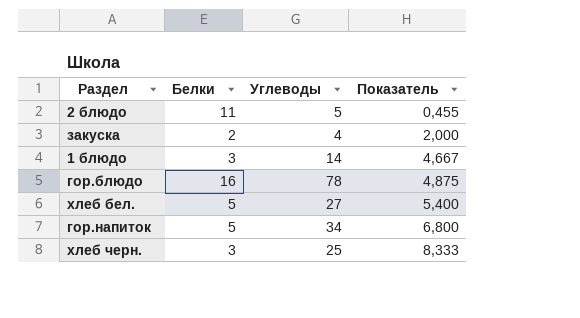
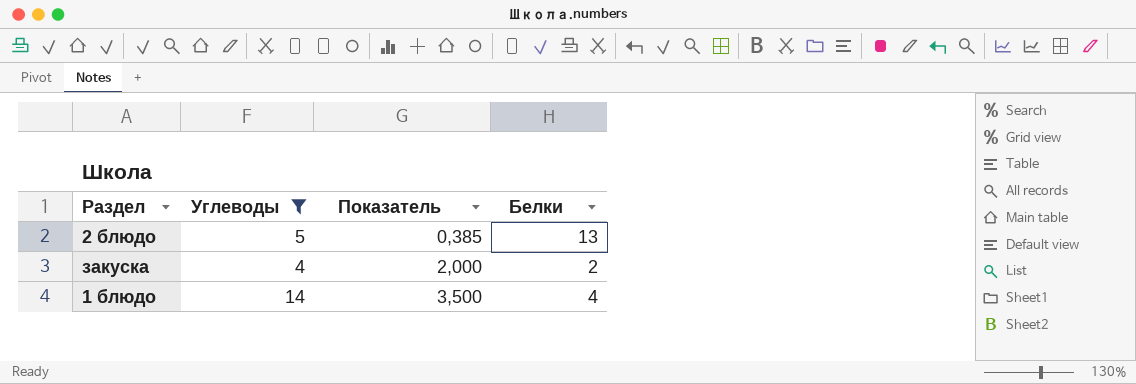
filter: none -> Углеводы <= 14
column Белки | position: 2 -> 4
2 блюдо | Показатель: 0,455 -> 0,385
2 блюдо | Белки: 11 -> 13
1 блюдо | Показатель: 4,667 -> 3,500
1 блюдо | Белки: 3 -> 4

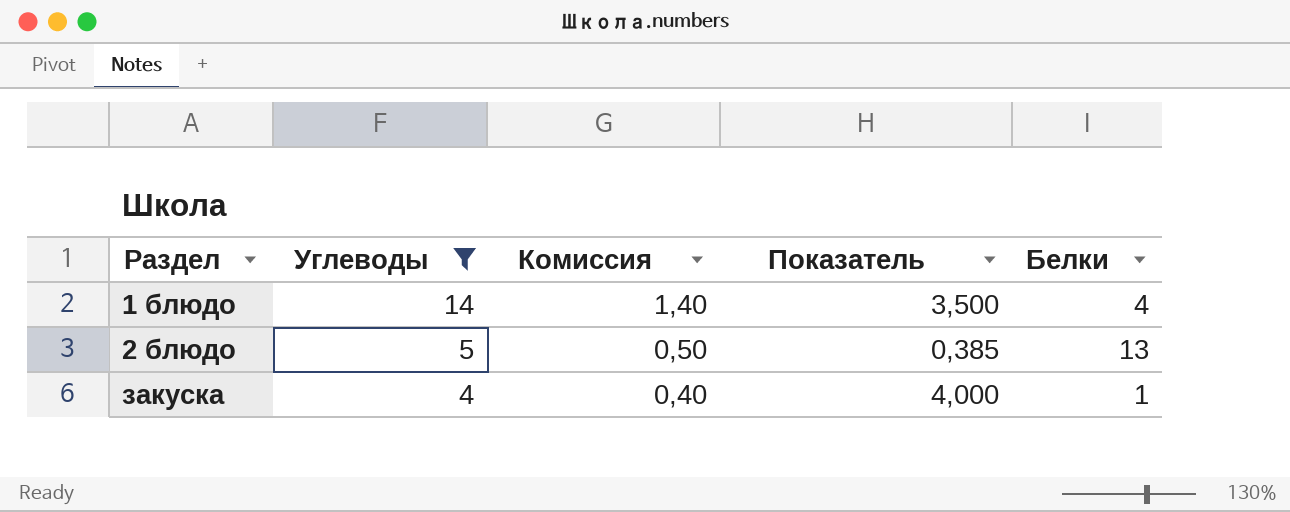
row order: Показатель ascending -> Раздел ascending
column Комиссия | formula: none -> [Углеводы] * 0,1
закуска | Показатель: 2,000 -> 4,000
закуска | Белки: 2 -> 1

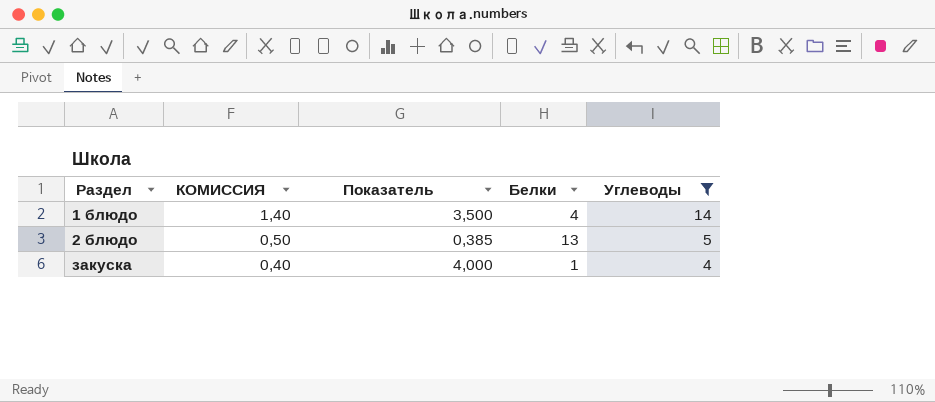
column name: Комиссия -> КОМИССИЯ
column Углеводы | position: 2 -> 5

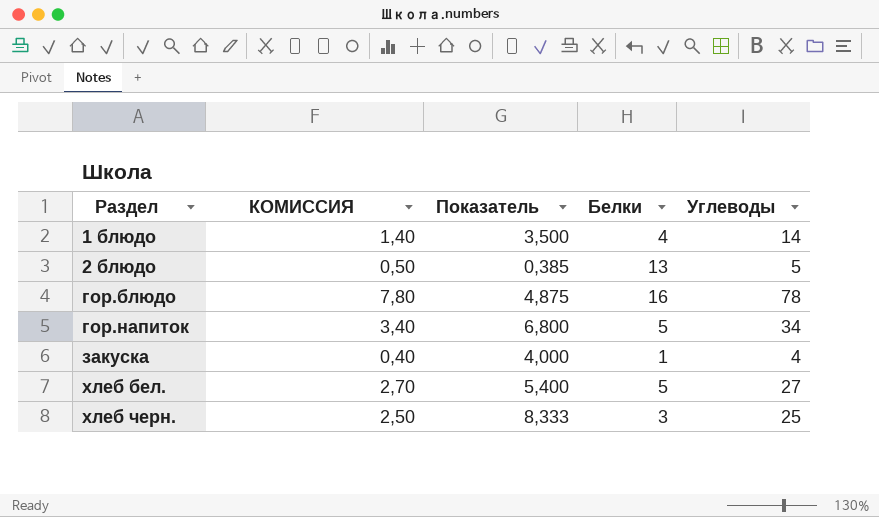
filter: Углеводы <= 14 -> none

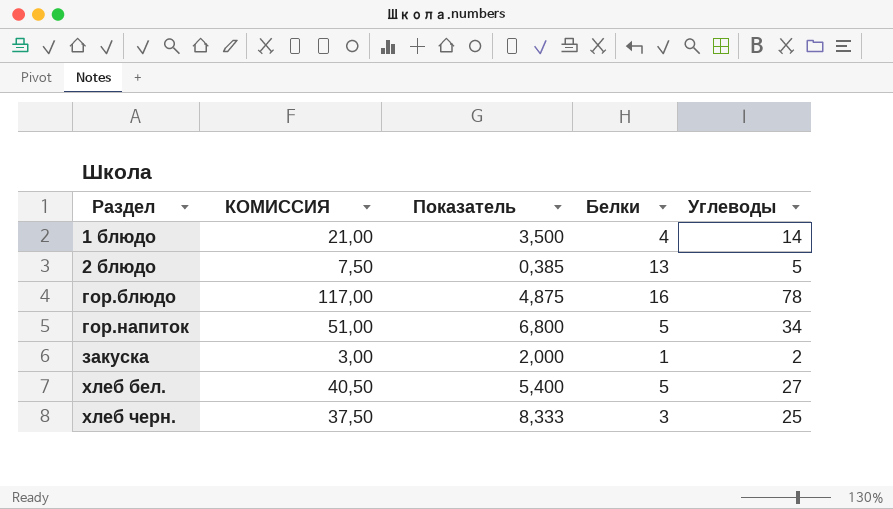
column КОМИССИЯ | formula: [Углеводы] * 0,1 -> [Углеводы] * 1,5
закуска | Показатель: 4,000 -> 2,000
закуска | Углеводы: 4 -> 2

